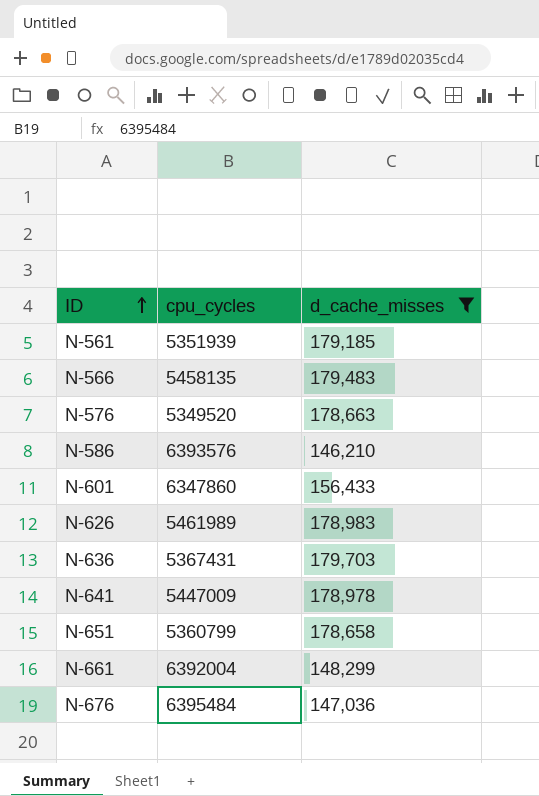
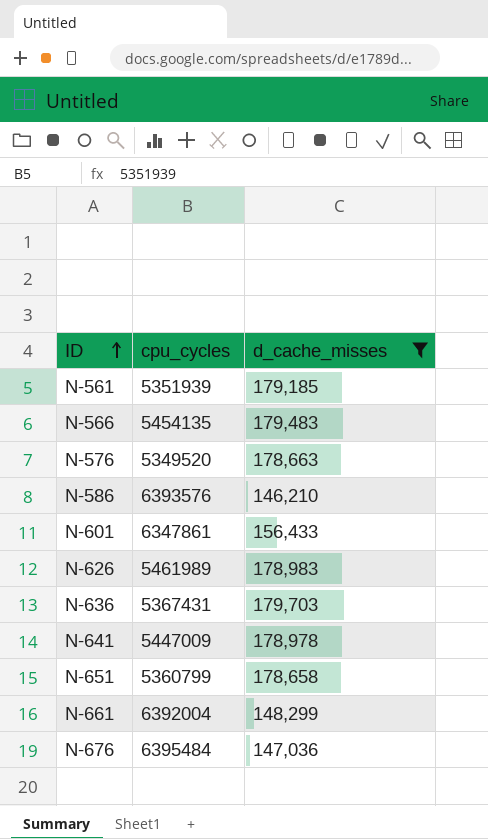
N-566 | cpu_cycles: 5458135 -> 5454135
N-601 | cpu_cycles: 6347860 -> 6347861

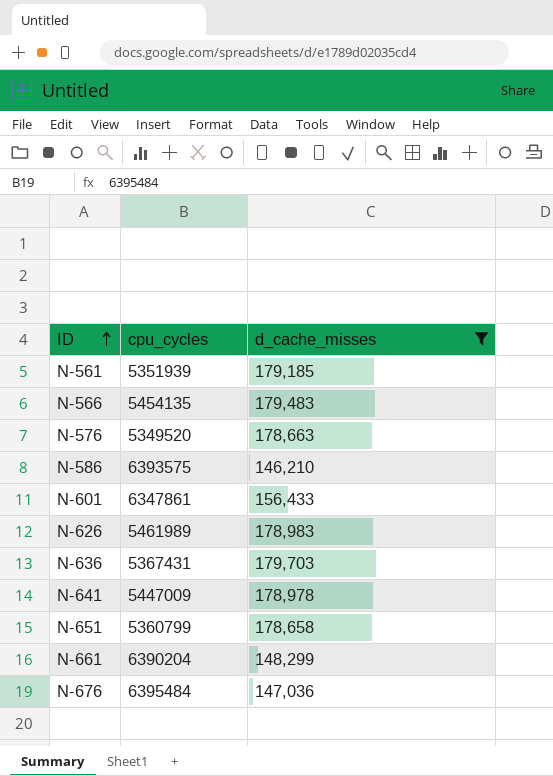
N-586 | cpu_cycles: 6393576 -> 6393575
N-661 | cpu_cycles: 6392004 -> 6390204

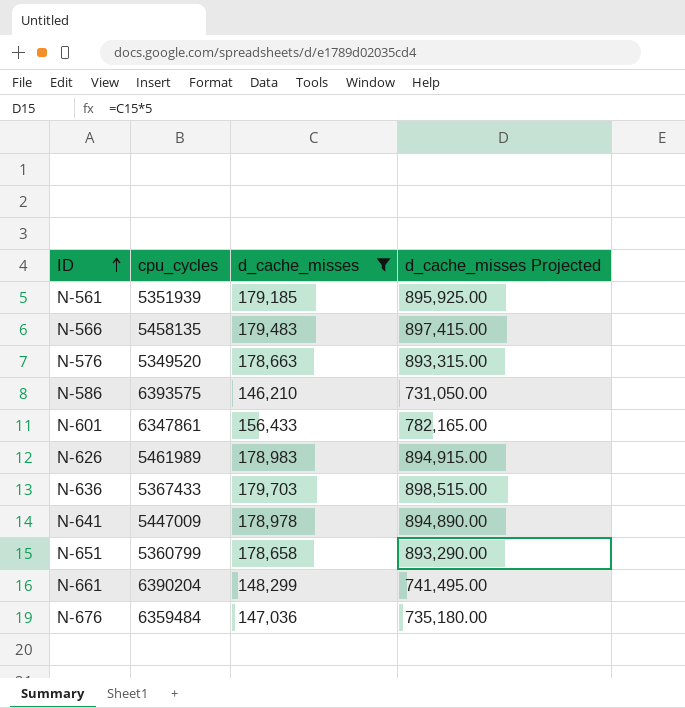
column d_cache_misses Projected | formula: none -> [d_cache_misses] * 5
N-566 | cpu_cycles: 5454135 -> 5458135
N-636 | cpu_cycles: 5367431 -> 5367433
N-676 | cpu_cycles: 6395484 -> 6359484

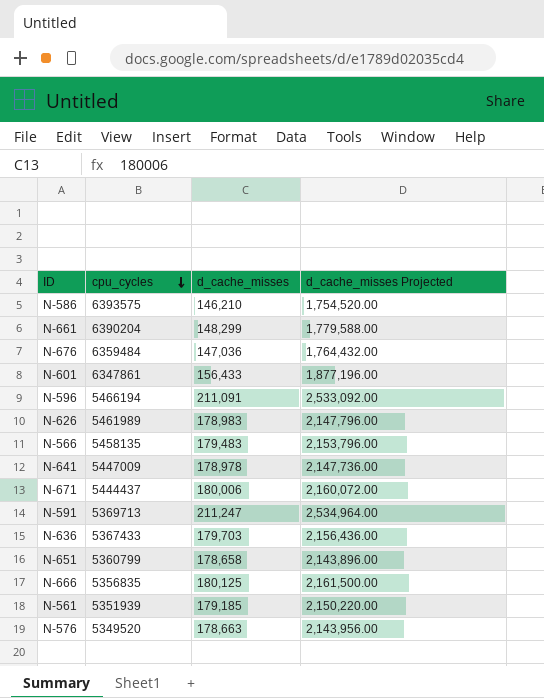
filter: d_cache_misses <= 179,703 -> none
row order: ID ascending -> cpu_cycles descending
column d_cache_misses Projected | formula: [d_cache_misses] * 5 -> [d_cache_misses] * 12

